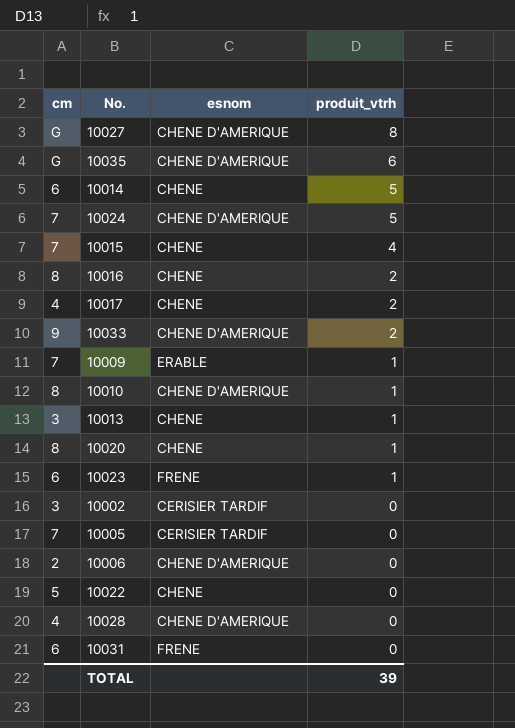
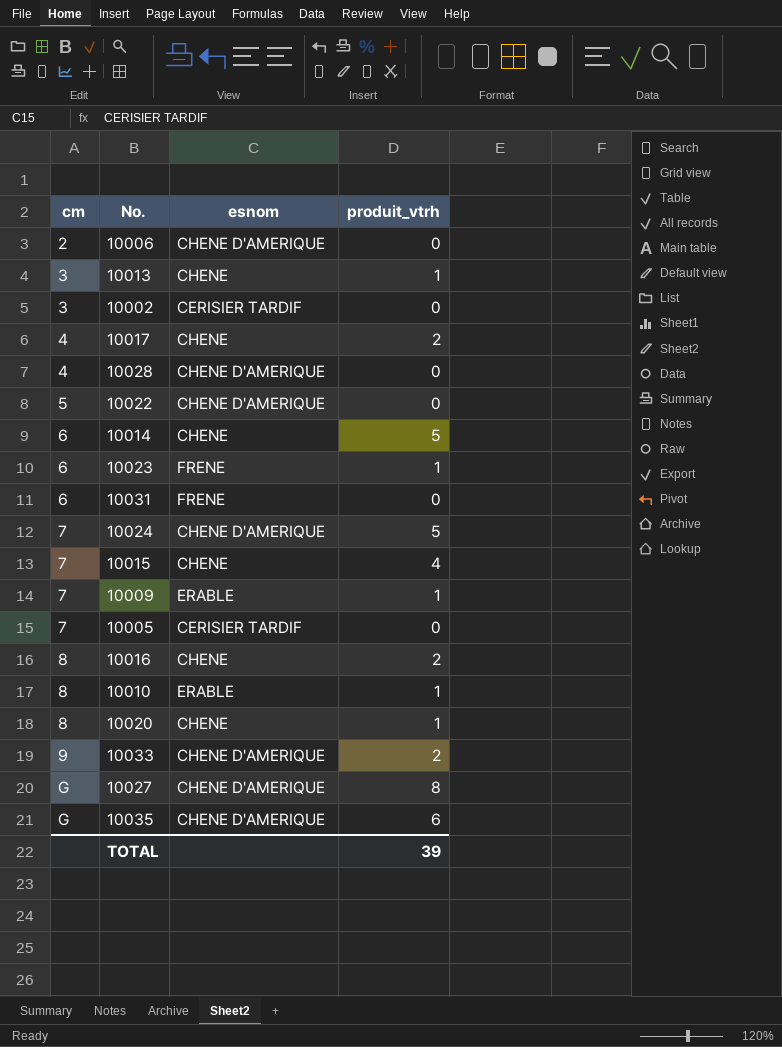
row order: produit_vtrh descending -> cm ascending
10022 | esnom: CHENE -> CHENE D'AMERIQUE
10010 | esnom: CHENE D'AMERIQUE -> ERABLE

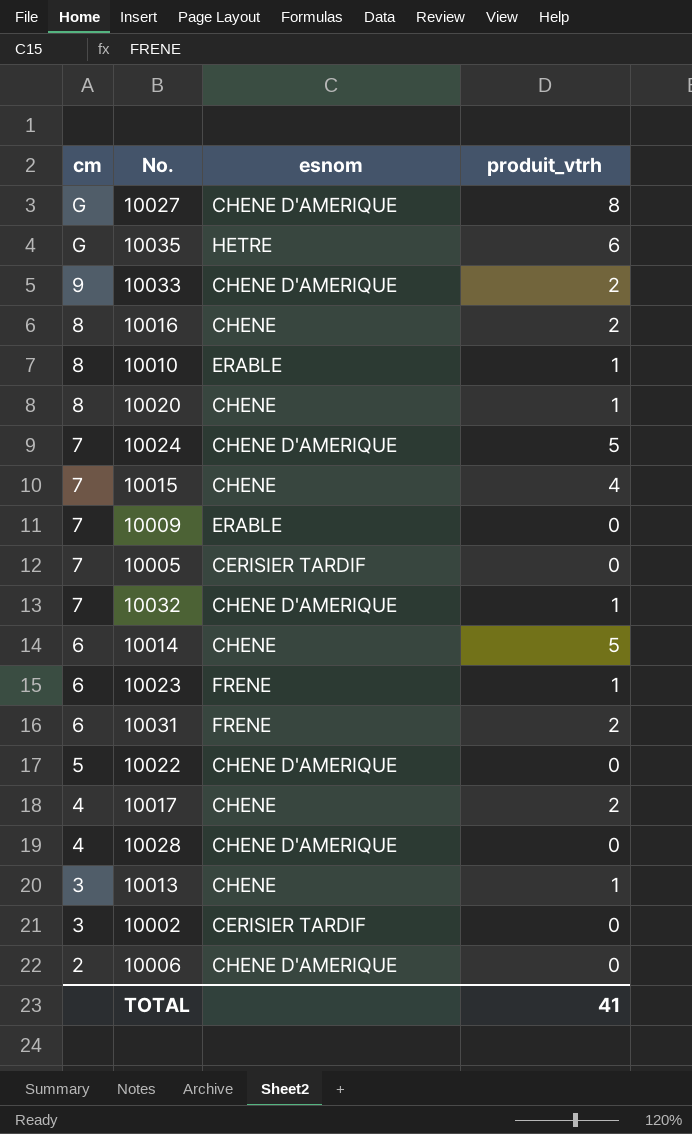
row order: cm ascending -> cm descending
10035 | esnom: CHENE D'AMERIQUE -> HETRE
10009 | produit_vtrh: 1 -> 0
row 10032: none -> 7 | CHENE D'AMERIQUE | 1
10031 | produit_vtrh: 0 -> 2
TOTAL | produit_vtrh: 39 -> 41

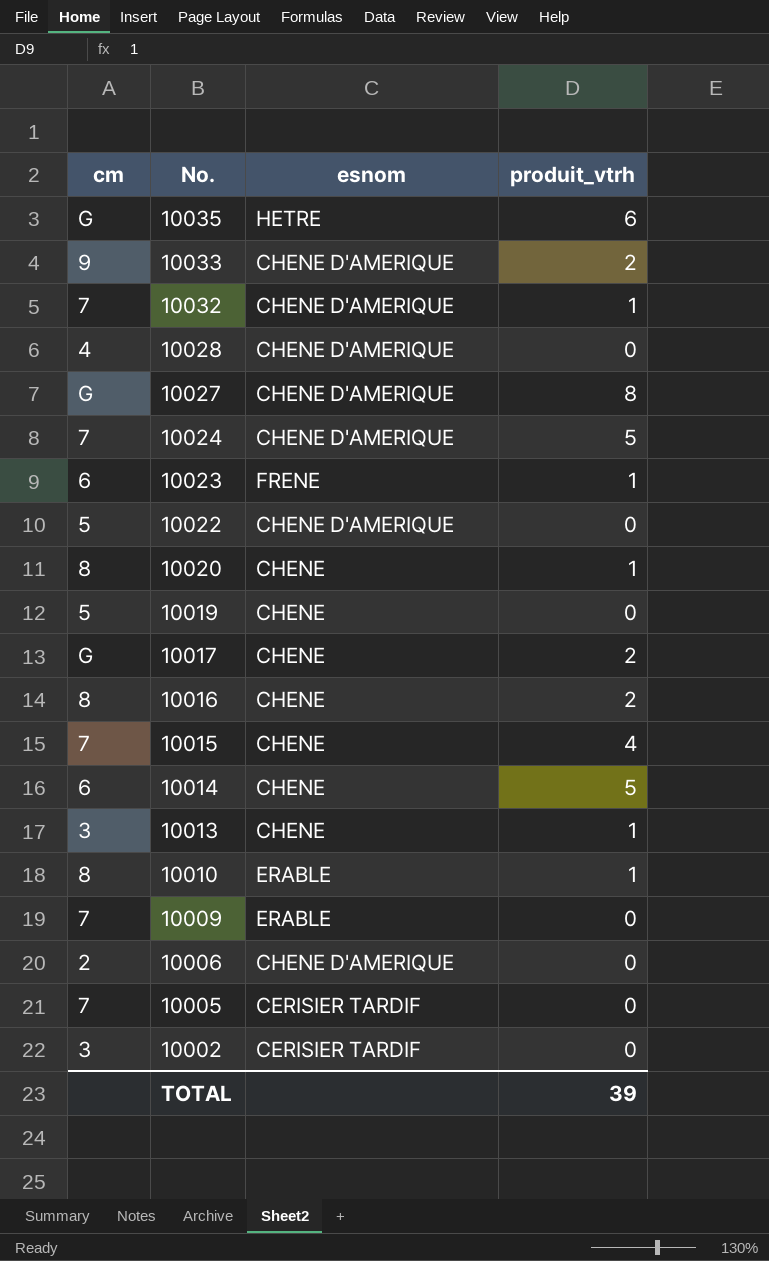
row order: cm descending -> No. descending
row 10031: 6 | FRENE | 2 -> none
row 10019: none -> 5 | CHENE | 0
10017 | cm: 4 -> G
TOTAL | produit_vtrh: 41 -> 39

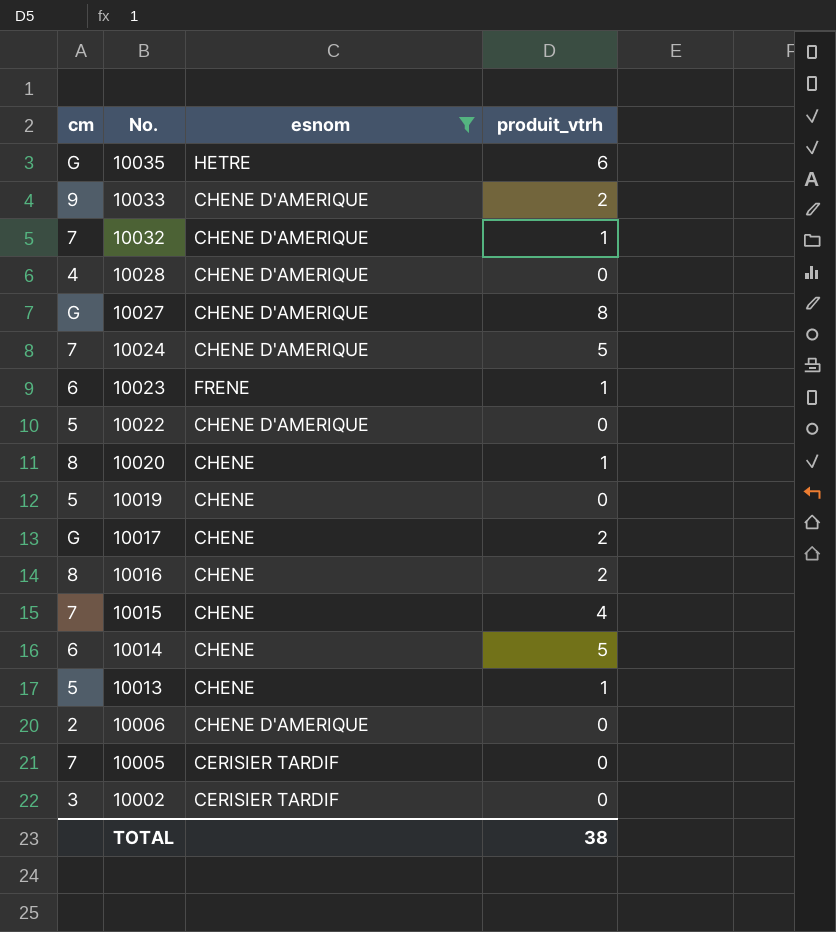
filter: none -> esnom != ERABLE
10013 | cm: 3 -> 5
TOTAL | produit_vtrh: 39 -> 38

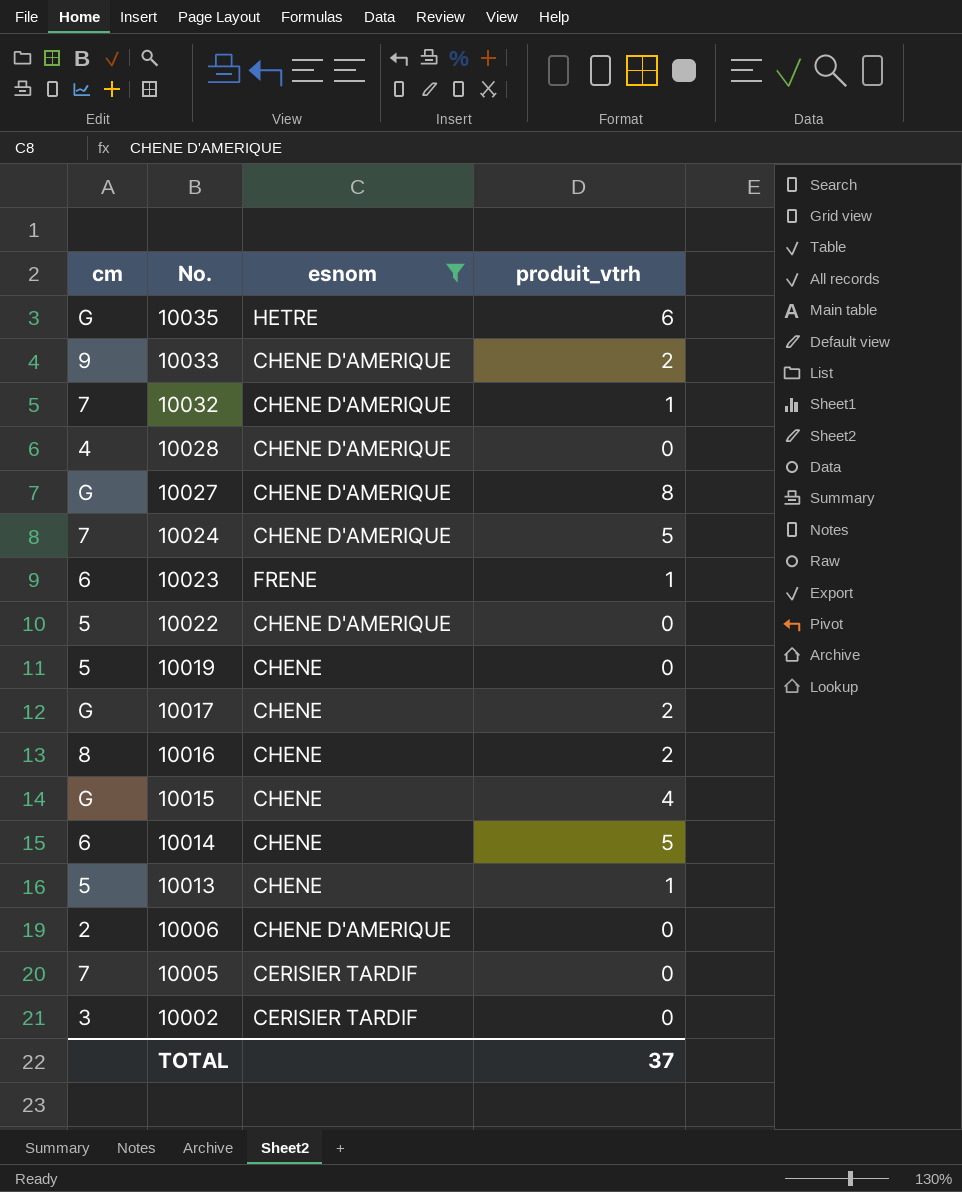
row 10020: 8 | CHENE | 1 -> none
10015 | cm: 7 -> G
TOTAL | produit_vtrh: 38 -> 37

